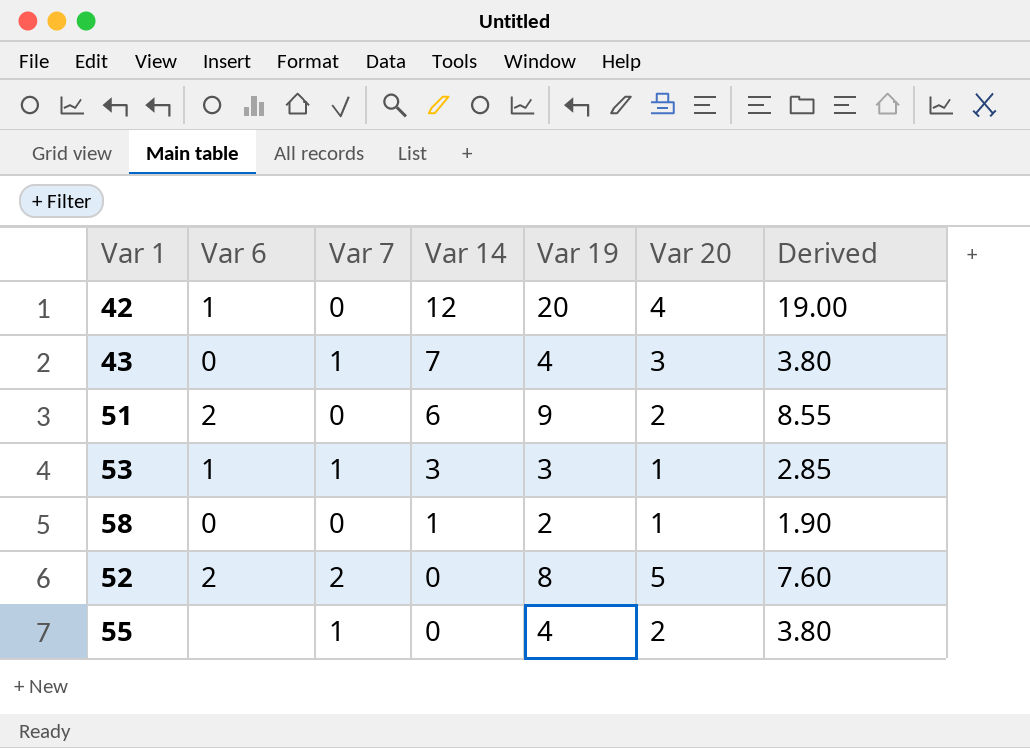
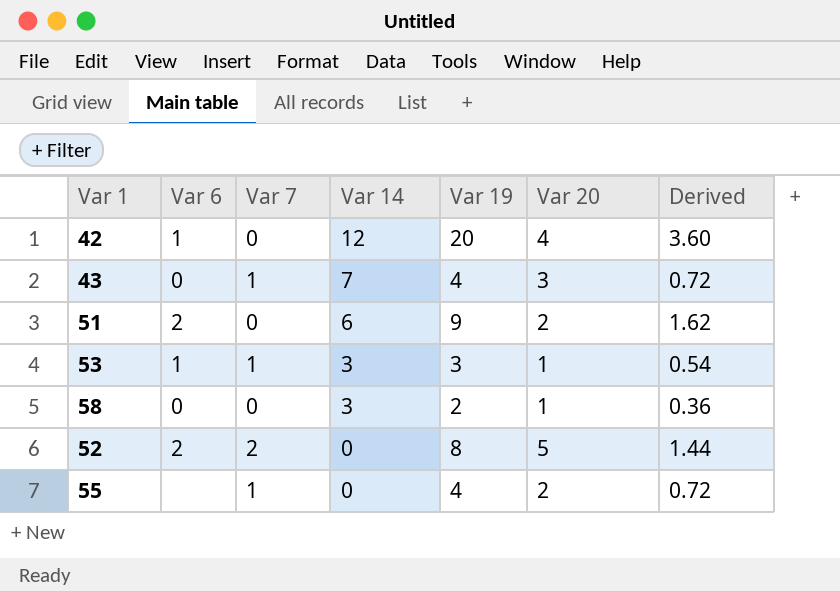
column Derived | formula: [Var 19] * 0.95 -> [Var 19] * 0.18
58 | Var 14: 1 -> 3

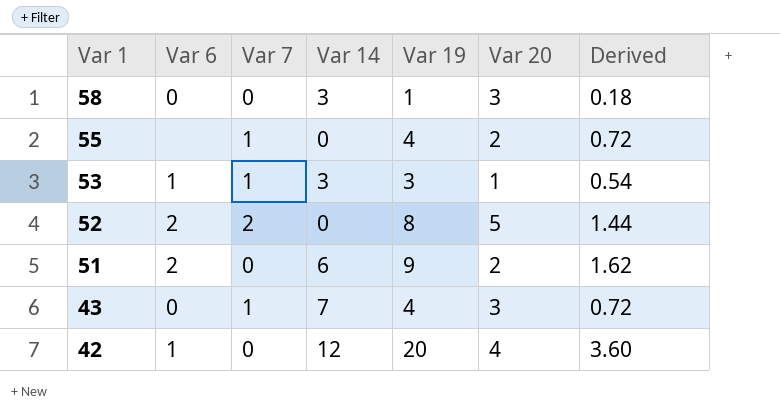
row order: Var 14 descending -> Var 1 descending
58 | Var 19: 2 -> 1
58 | Var 20: 1 -> 3
58 | Derived: 0.36 -> 0.18

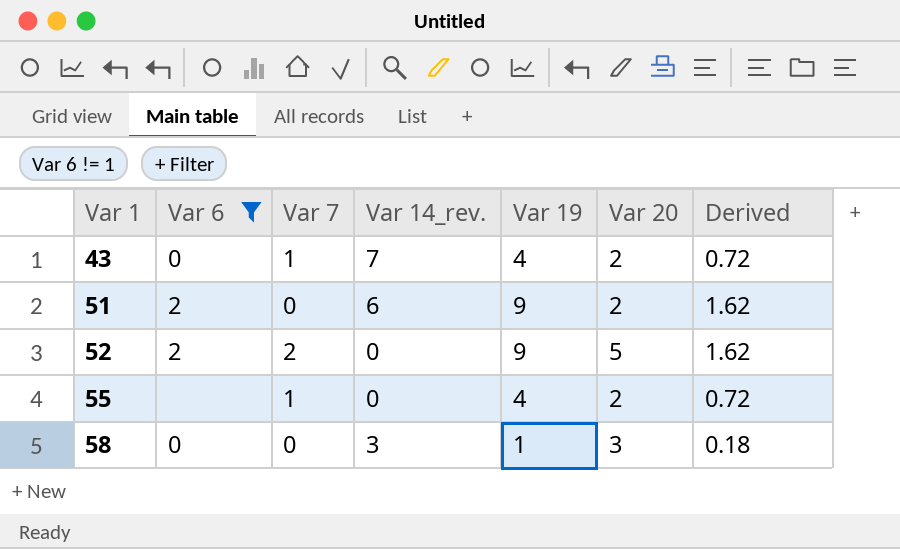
filter: none -> Var 6 != 1
row order: Var 1 descending -> Var 1 ascending
column name: Var 14 -> Var 14_rev.
43 | Var 20: 3 -> 2
52 | Var 19: 8 -> 9
52 | Derived: 1.44 -> 1.62

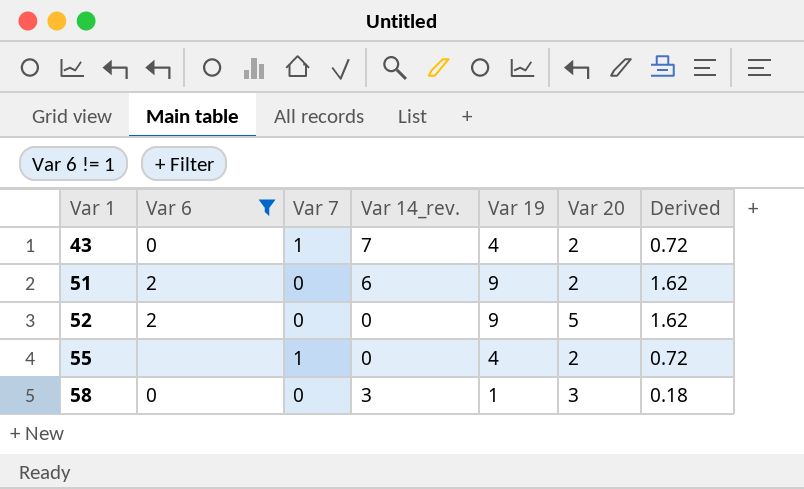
52 | Var 7: 2 -> 0

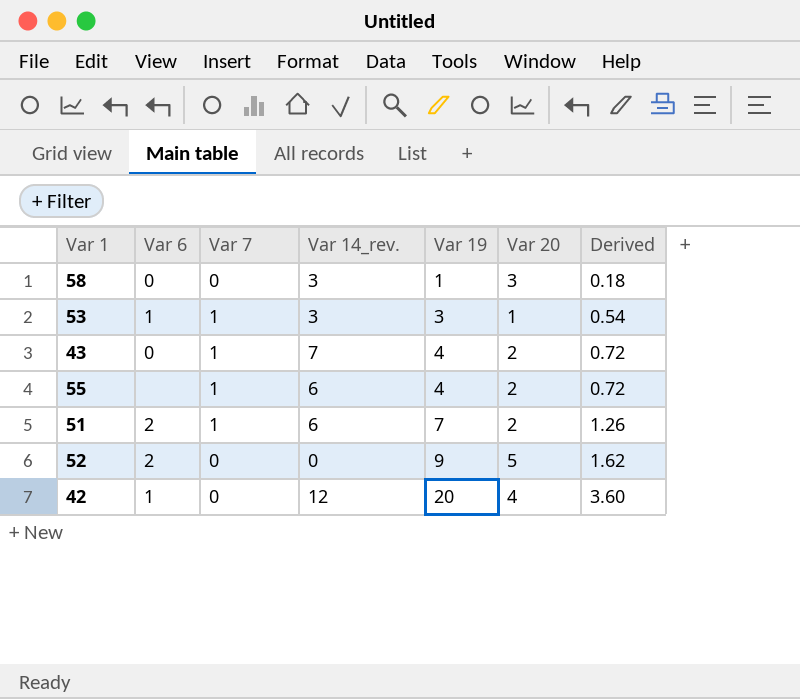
filter: Var 6 != 1 -> none
row order: Var 1 ascending -> Var 19 ascending
55 | Var 14_rev.: 0 -> 6
51 | Var 7: 0 -> 1
51 | Var 19: 9 -> 7
51 | Derived: 1.62 -> 1.26

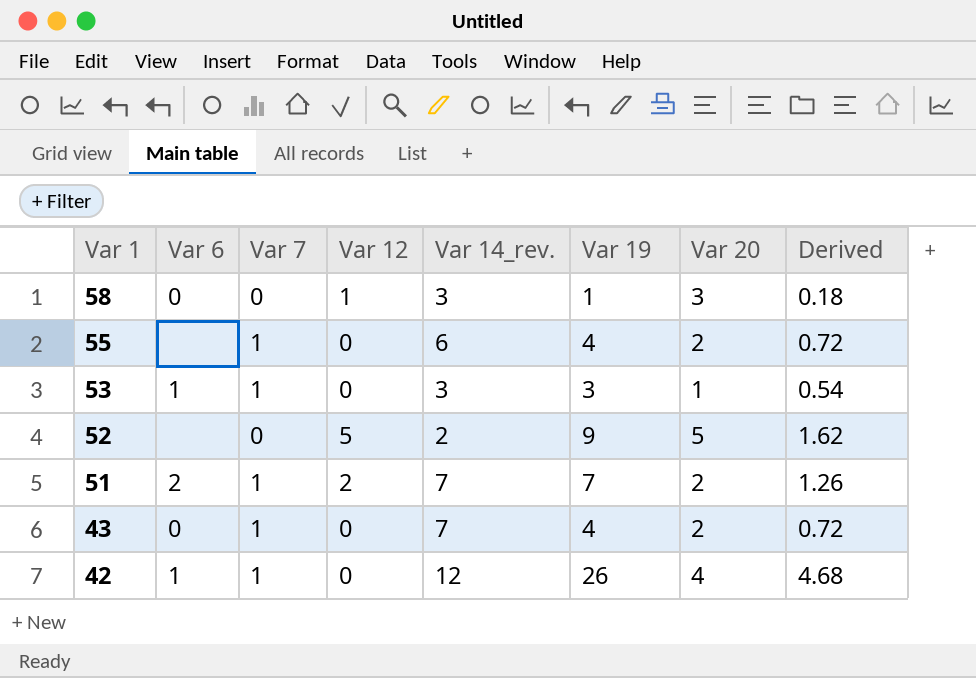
row order: Var 19 ascending -> Var 1 descending
column Var 12 | position: none -> 4
52 | Var 6: 2 -> none
52 | Var 14_rev.: 0 -> 2
51 | Var 14_rev.: 6 -> 7
42 | Var 7: 0 -> 1
42 | Var 19: 20 -> 26
42 | Derived: 3.60 -> 4.68

